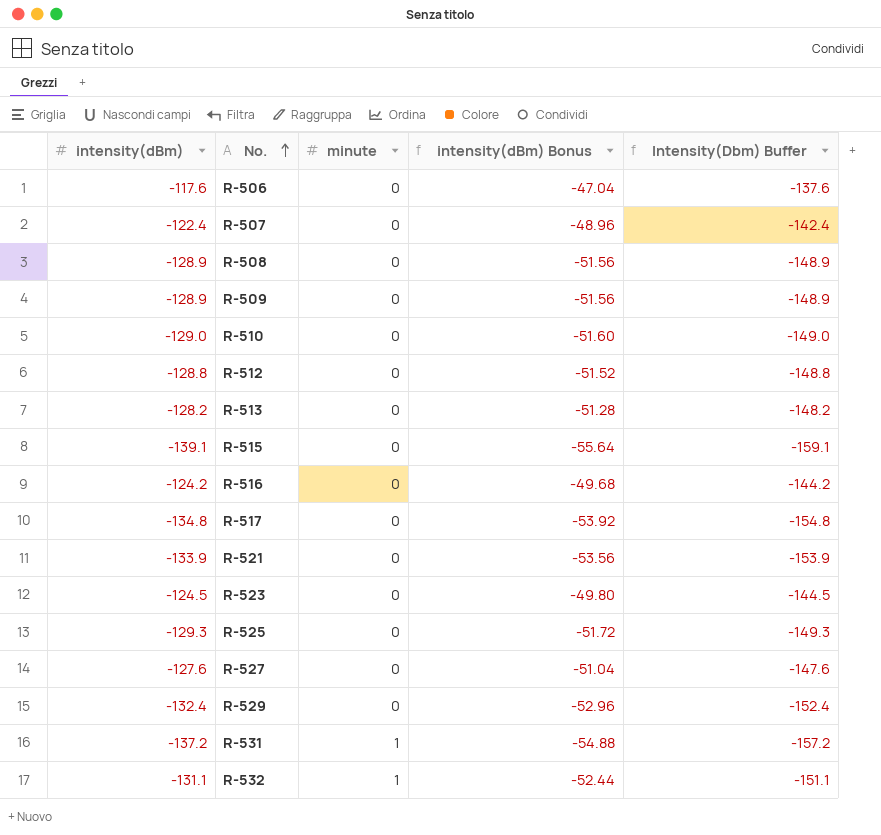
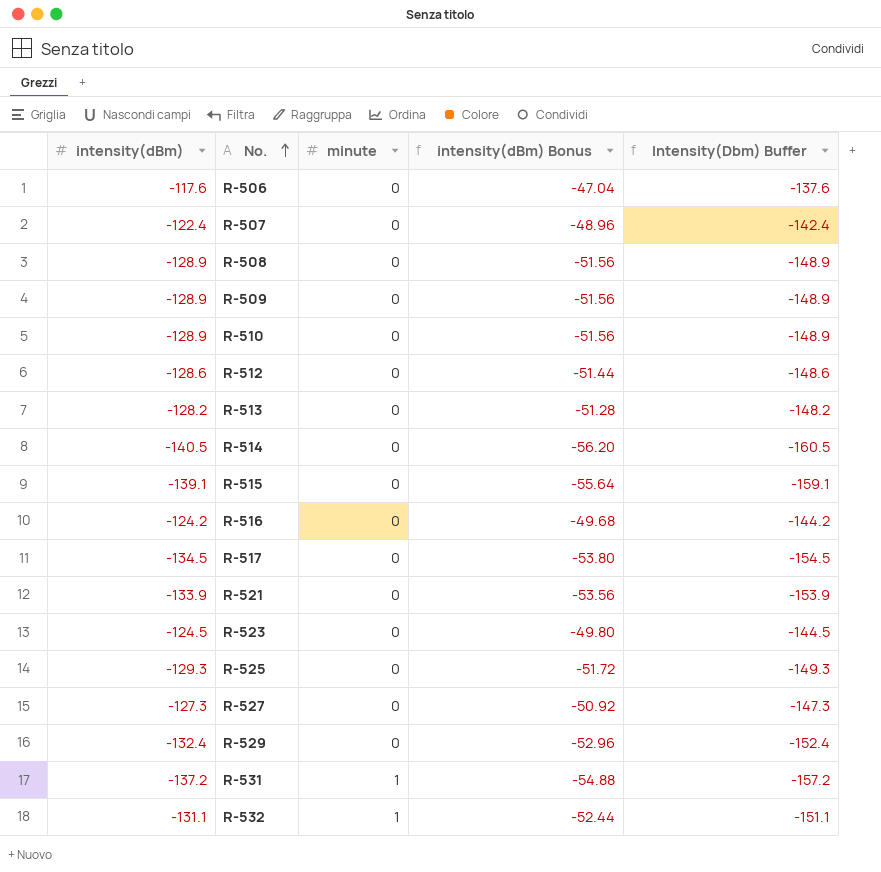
R-510 | intensity(dBm): -129.0 -> -128.9
R-510 | intensity(dBm) Bonus: -51.60 -> -51.56
R-510 | Intensity(Dbm) Buffer: -149.0 -> -148.9
R-512 | intensity(dBm): -128.8 -> -128.6
R-512 | intensity(dBm) Bonus: -51.52 -> -51.44
R-512 | Intensity(Dbm) Buffer: -148.8 -> -148.6
row R-514: none -> -140.5 | 0 | -56.20 | -160.5
R-517 | intensity(dBm): -134.8 -> -134.5
R-517 | intensity(dBm) Bonus: -53.92 -> -53.80
R-517 | Intensity(Dbm) Buffer: -154.8 -> -154.5
R-527 | intensity(dBm): -127.6 -> -127.3
R-527 | intensity(dBm) Bonus: -51.04 -> -50.92
R-527 | Intensity(Dbm) Buffer: -147.6 -> -147.3

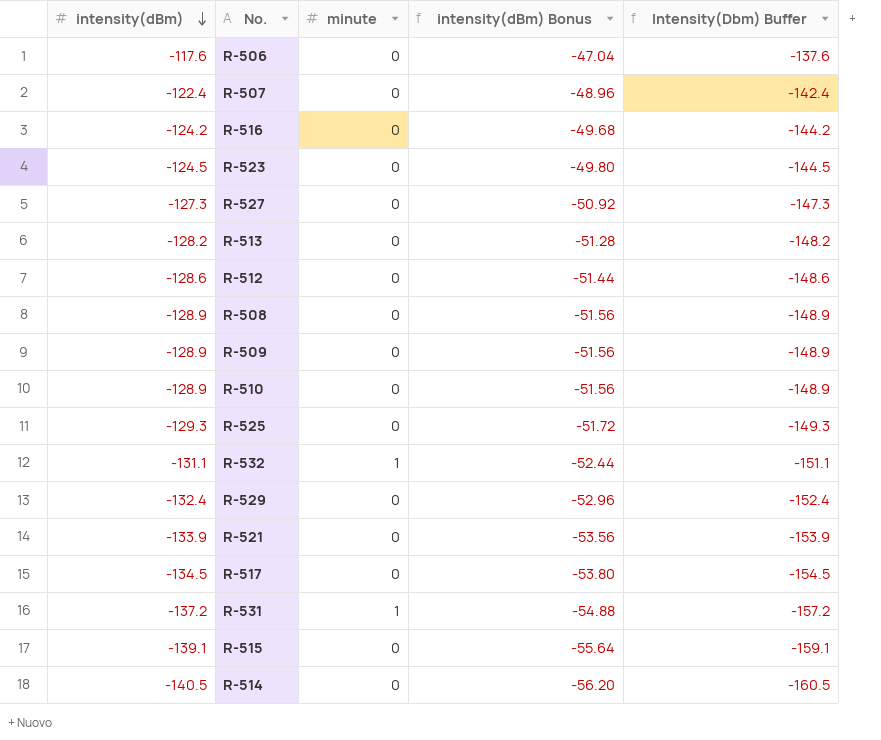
row order: No. ascending -> intensity(dBm) descending

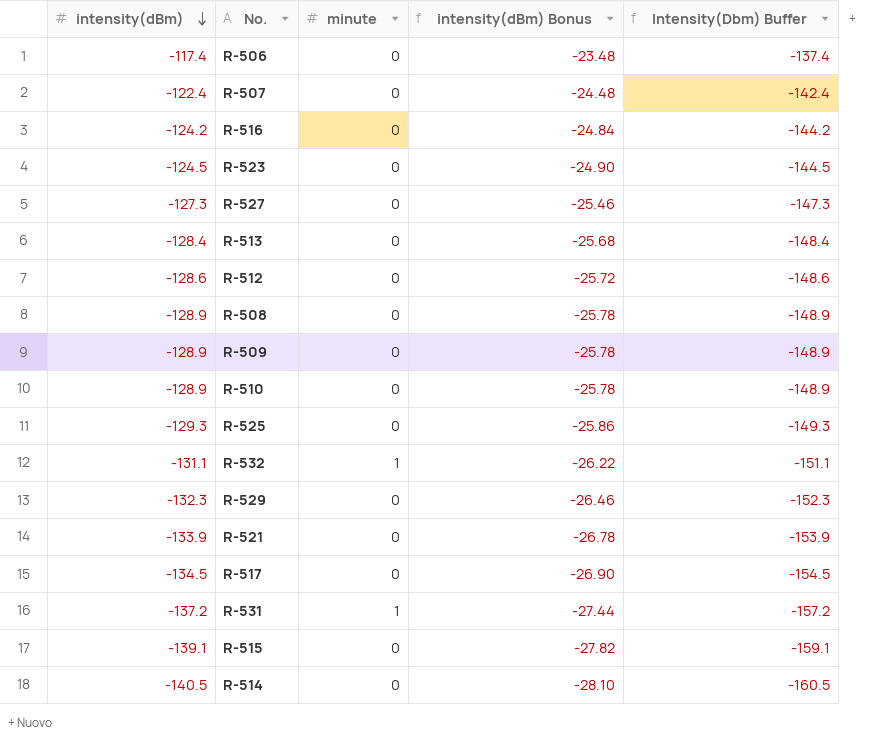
column intensity(dBm) Bonus | formula: [intensity(dBm)] * 0.4 -> [intensity(dBm)] * 0.2
R-506 | intensity(dBm): -117.6 -> -117.4
R-506 | Intensity(Dbm) Buffer: -137.6 -> -137.4
R-513 | intensity(dBm): -128.2 -> -128.4
R-513 | Intensity(Dbm) Buffer: -148.2 -> -148.4
R-529 | intensity(dBm): -132.4 -> -132.3
R-529 | Intensity(Dbm) Buffer: -152.4 -> -152.3

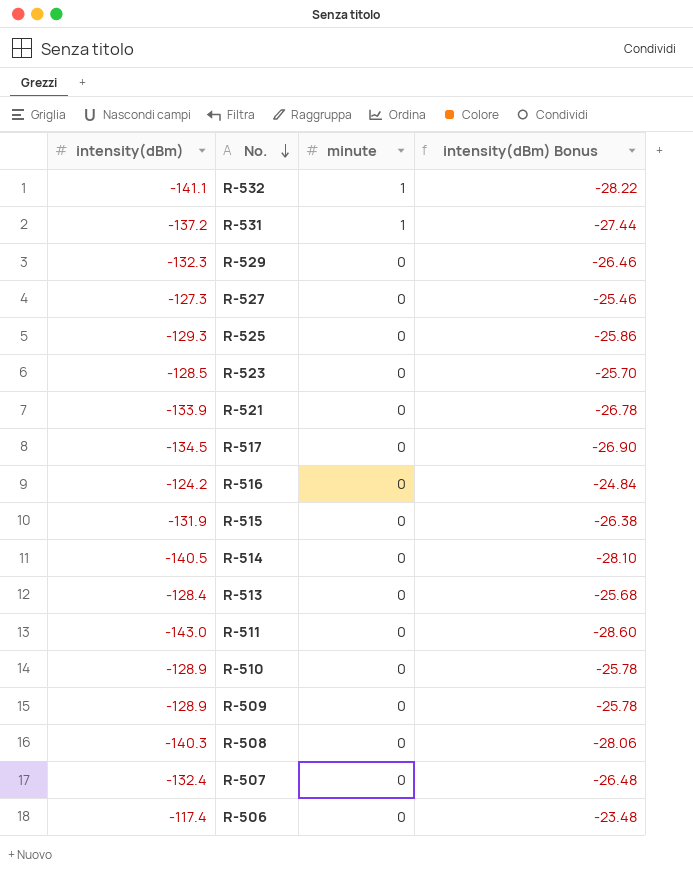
row order: intensity(dBm) descending -> No. descending
column Intensity(Dbm) Buffer | formula: [intensity(dBm)] - 20 -> none
row R-512: -128.6 | 0 | -25.72 | -148.6 -> none
R-532 | intensity(dBm): -131.1 -> -141.1
R-532 | intensity(dBm) Bonus: -26.22 -> -28.22
R-523 | intensity(dBm): -124.5 -> -128.5
R-523 | intensity(dBm) Bonus: -24.90 -> -25.70
R-515 | intensity(dBm): -139.1 -> -131.9
R-515 | intensity(dBm) Bonus: -27.82 -> -26.38
row R-511: none -> -143.0 | 0 | -28.60
R-508 | intensity(dBm): -128.9 -> -140.3
R-508 | intensity(dBm) Bonus: -25.78 -> -28.06
R-507 | intensity(dBm): -122.4 -> -132.4
R-507 | intensity(dBm) Bonus: -24.48 -> -26.48

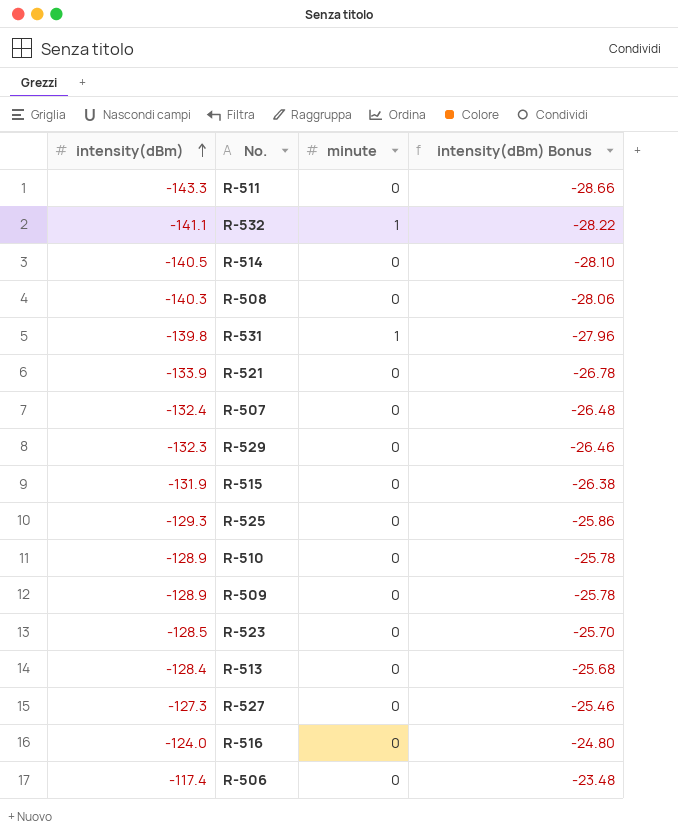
row order: No. descending -> intensity(dBm) ascending
row R-517: -134.5 | 0 | -26.90 -> none
R-511 | intensity(dBm): -143.0 -> -143.3
R-511 | intensity(dBm) Bonus: -28.60 -> -28.66
R-531 | intensity(dBm): -137.2 -> -139.8
R-531 | intensity(dBm) Bonus: -27.44 -> -27.96
R-516 | intensity(dBm): -124.2 -> -124.0
R-516 | intensity(dBm) Bonus: -24.84 -> -24.80

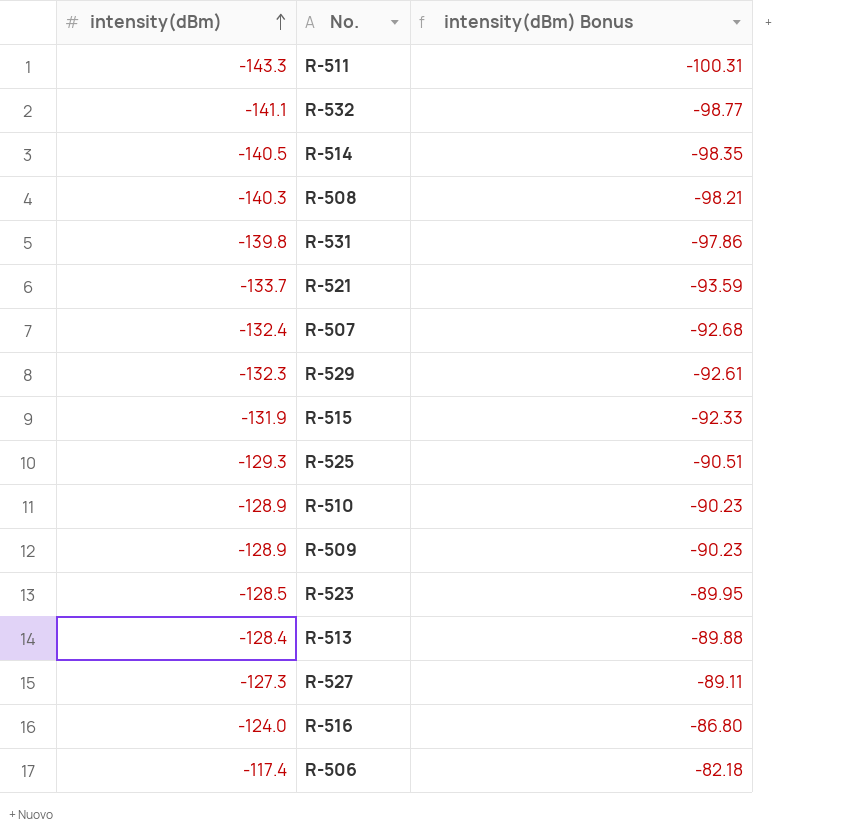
column minute | position: 3 -> none
column intensity(dBm) Bonus | formula: [intensity(dBm)] * 0.2 -> [intensity(dBm)] * 0.7
R-521 | intensity(dBm): -133.9 -> -133.7

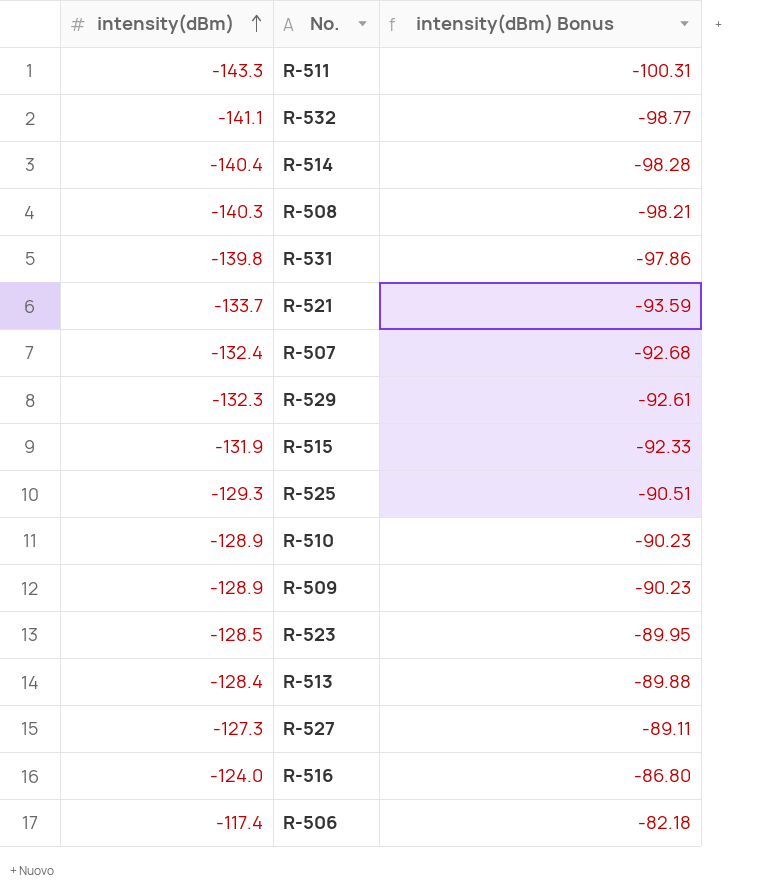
R-514 | intensity(dBm): -140.5 -> -140.4
R-514 | intensity(dBm) Bonus: -98.35 -> -98.28

